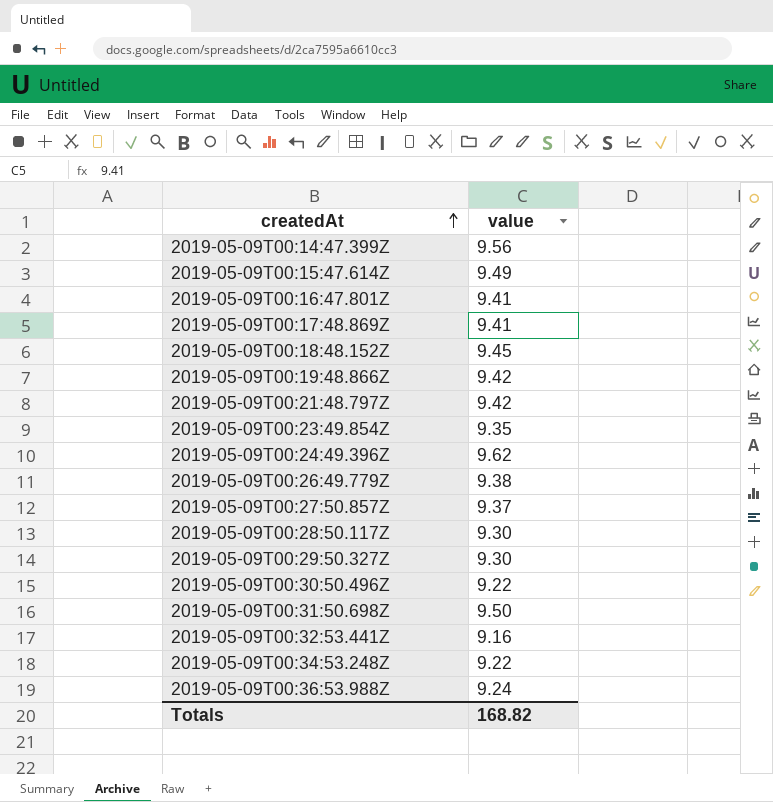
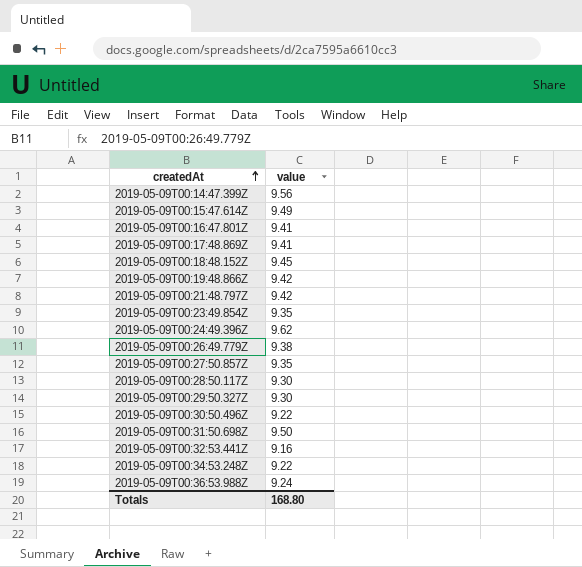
2019-05-09T00:27:50.857Z | value: 9.37 -> 9.35
Totals | value: 168.82 -> 168.80

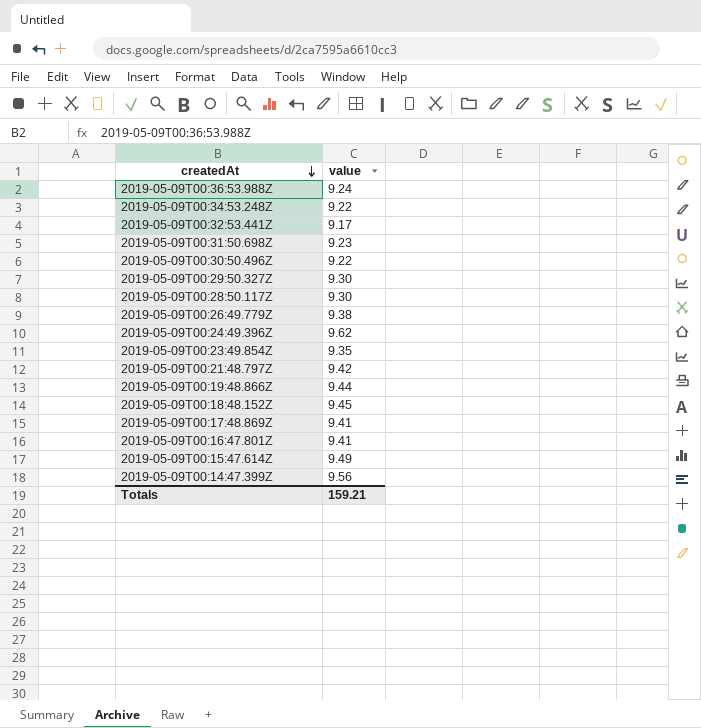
row order: createdAt ascending -> createdAt descending
row 2019-05-09T00:27:50.857Z: 9.35 -> none
2019-05-09T00:32:53.441Z | value: 9.16 -> 9.17
2019-05-09T00:31:50.698Z | value: 9.50 -> 9.23
2019-05-09T00:19:48.866Z | value: 9.42 -> 9.44
Totals | value: 168.80 -> 159.21

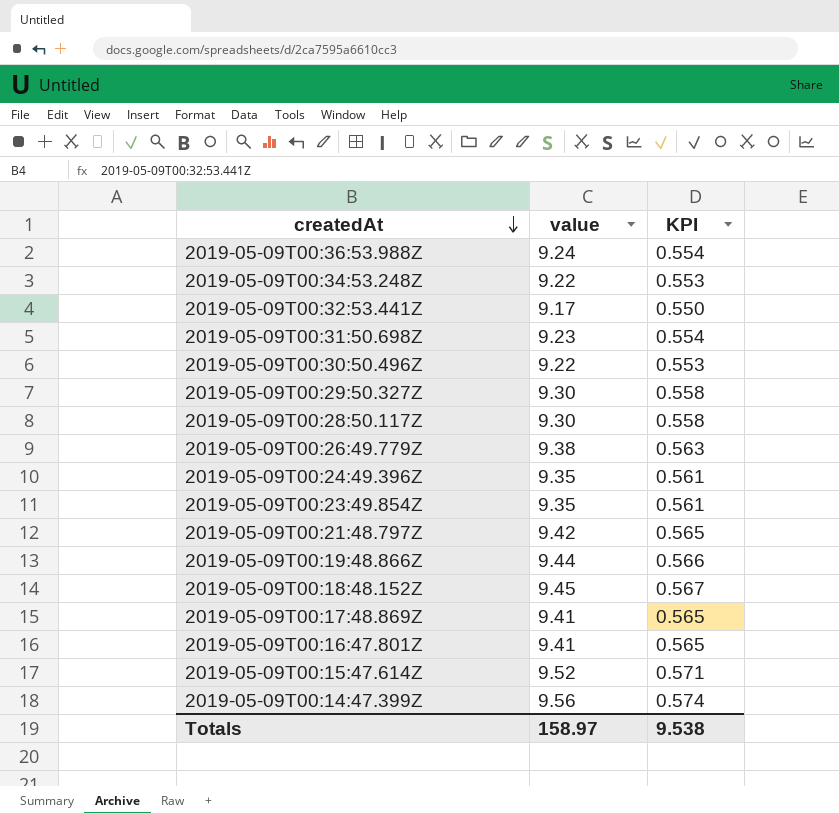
column KPI | formula: none -> [value] * 0.06
2019-05-09T00:24:49.396Z | value: 9.62 -> 9.35
2019-05-09T00:15:47.614Z | value: 9.49 -> 9.52
Totals | value: 159.21 -> 158.97

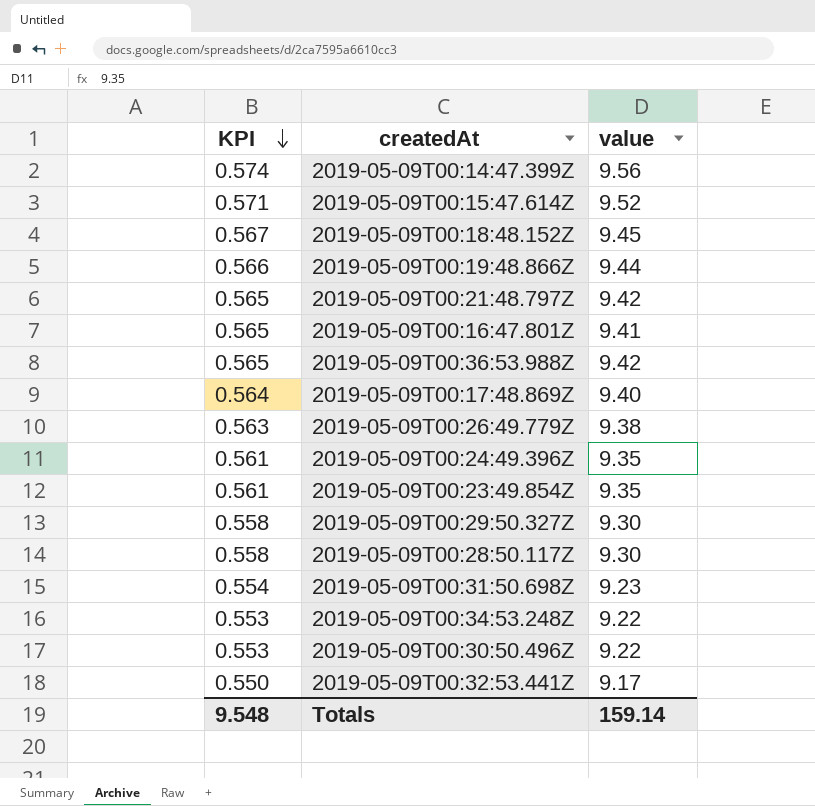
row order: createdAt descending -> KPI descending
column KPI | position: 3 -> 1
2019-05-09T00:36:53.988Z | KPI: 0.554 -> 0.565
2019-05-09T00:36:53.988Z | value: 9.24 -> 9.42
2019-05-09T00:17:48.869Z | KPI: 0.565 -> 0.564
2019-05-09T00:17:48.869Z | value: 9.41 -> 9.40
Totals | KPI: 9.538 -> 9.548
Totals | value: 158.97 -> 159.14

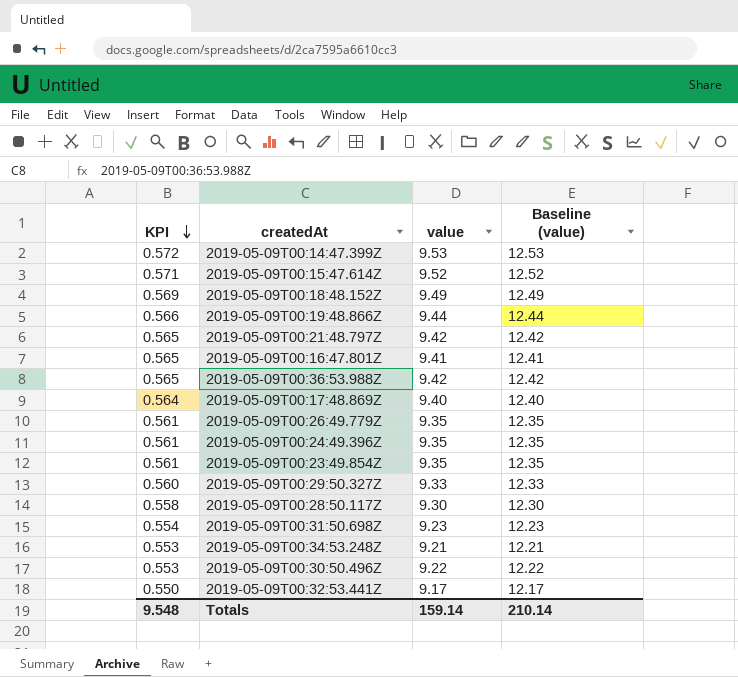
column Baseline (value) | formula: none -> [value] + 3
2019-05-09T00:14:47.399Z | KPI: 0.574 -> 0.572
2019-05-09T00:14:47.399Z | value: 9.56 -> 9.53
2019-05-09T00:18:48.152Z | KPI: 0.567 -> 0.569
2019-05-09T00:18:48.152Z | value: 9.45 -> 9.49
2019-05-09T00:26:49.779Z | KPI: 0.563 -> 0.561
2019-05-09T00:26:49.779Z | value: 9.38 -> 9.35
2019-05-09T00:29:50.327Z | KPI: 0.558 -> 0.560
2019-05-09T00:29:50.327Z | value: 9.30 -> 9.33
2019-05-09T00:34:53.248Z | value: 9.22 -> 9.21

